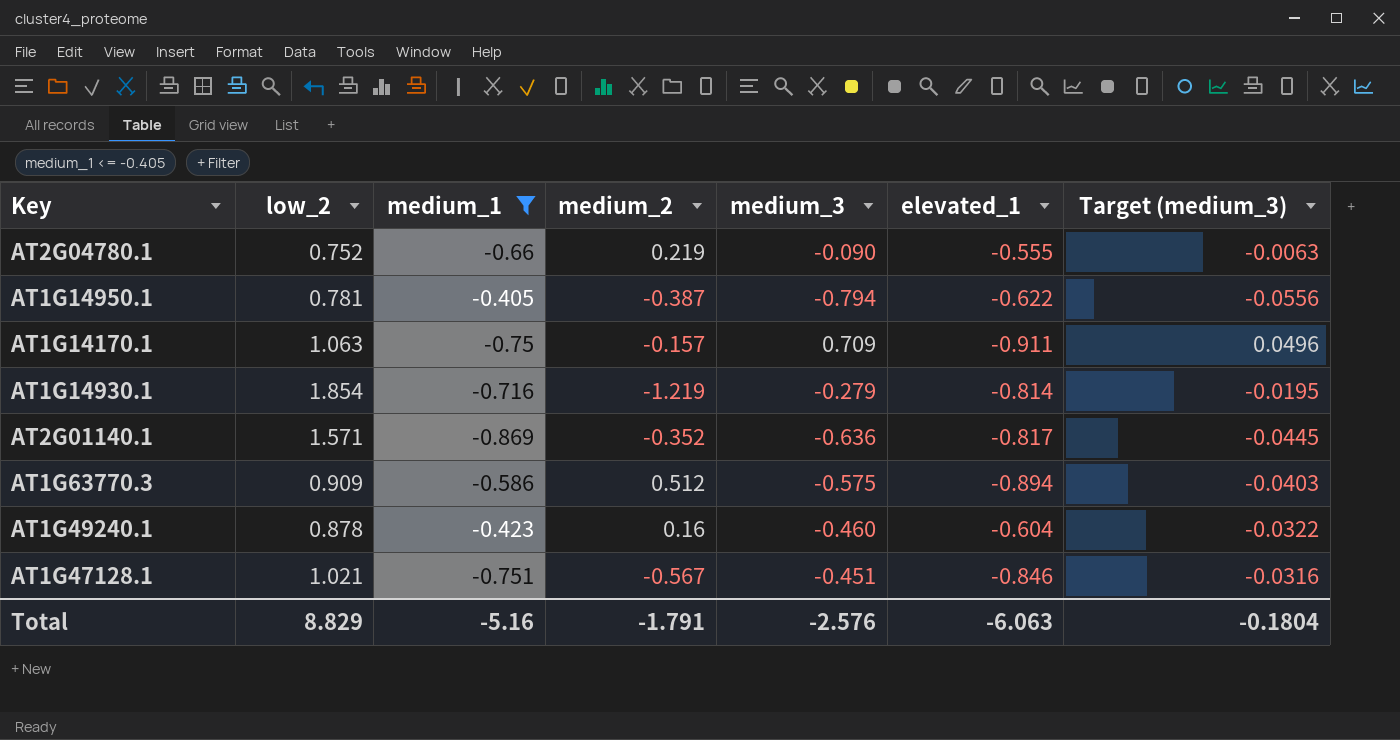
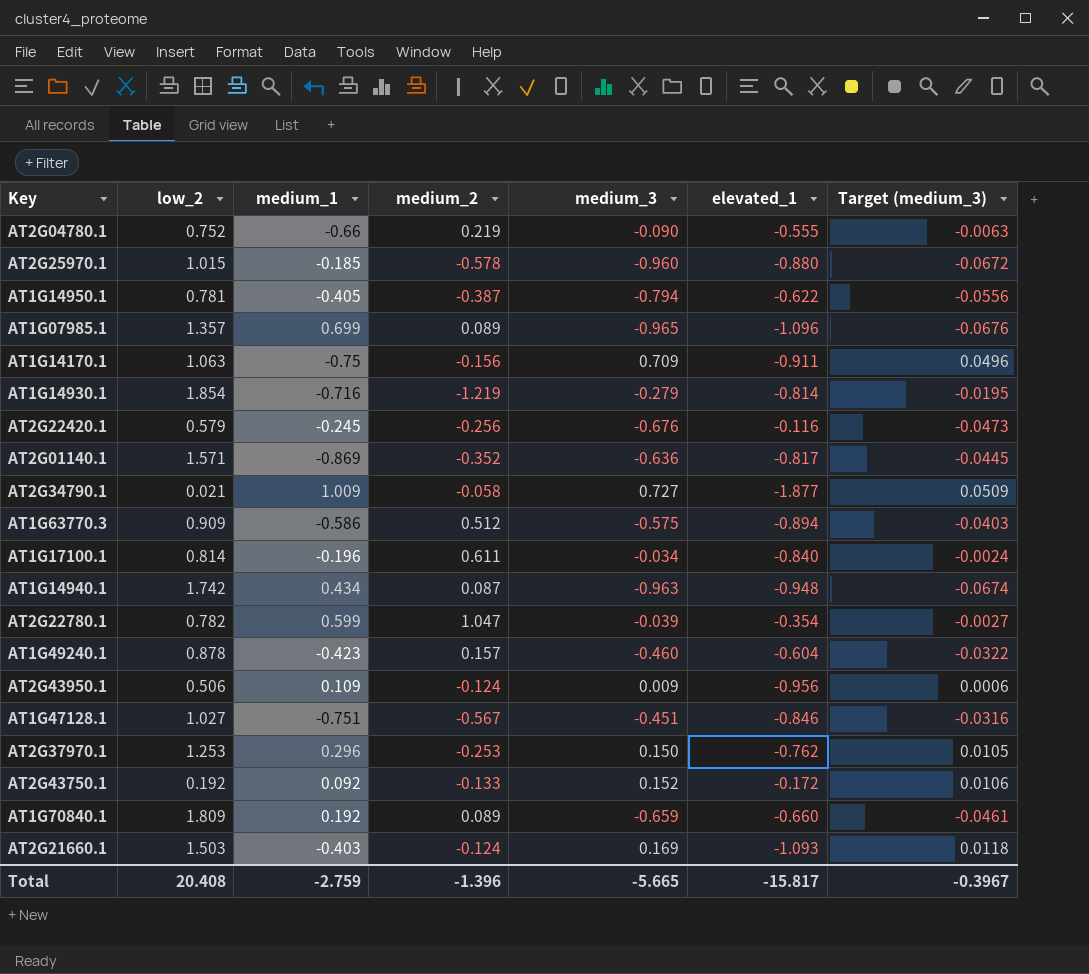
filter: medium_1 <= -0.405 -> none
AT1G14170.1 | medium_2: -0.157 -> -0.156
AT1G49240.1 | medium_2: 0.16 -> 0.157
AT1G47128.1 | low_2: 1.021 -> 1.027
Total | low_2: 8.829 -> 20.408
Total | medium_1: -5.16 -> -2.759
Total | medium_2: -1.791 -> -1.396
Total | medium_3: -2.576 -> -5.665
Total | elevated_1: -6.063 -> -15.817
Total | Target (medium_3): -0.1804 -> -0.3967

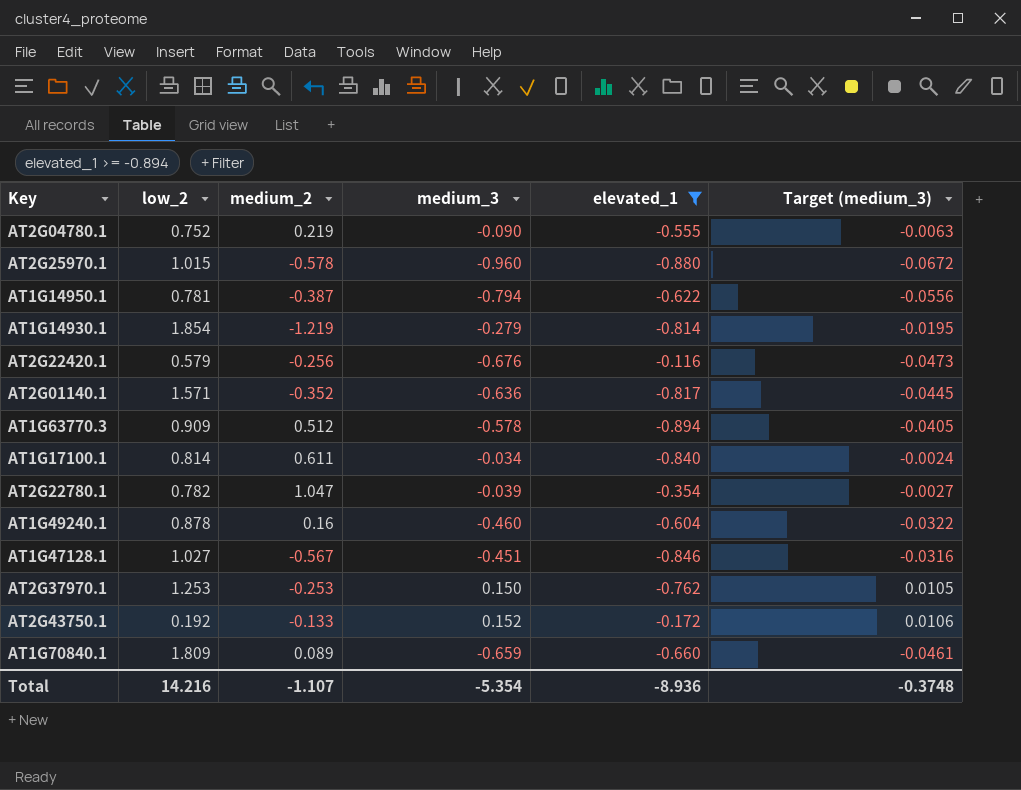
filter: none -> elevated_1 >= -0.894
column medium_1 | position: 3 -> none
AT1G63770.3 | medium_3: -0.575 -> -0.578
AT1G63770.3 | Target (medium_3): -0.0403 -> -0.0405
AT1G49240.1 | medium_2: 0.157 -> 0.16
Total | low_2: 20.408 -> 14.216
Total | medium_2: -1.396 -> -1.107
Total | medium_3: -5.665 -> -5.354
Total | elevated_1: -15.817 -> -8.936
Total | Target (medium_3): -0.3967 -> -0.3748

